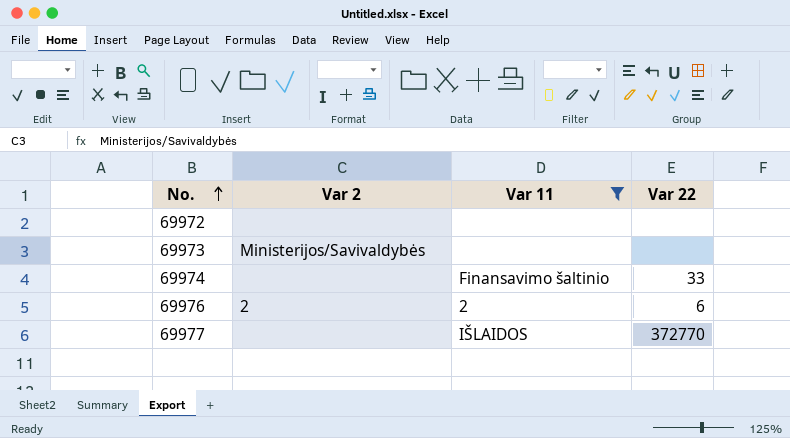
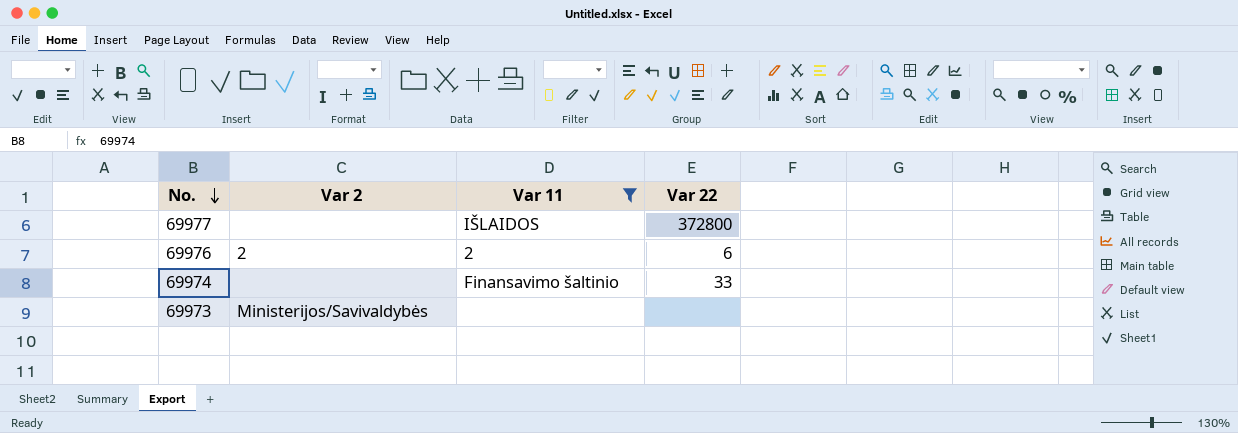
row order: No. ascending -> No. descending
row 69972: none | none | none -> none
69977 | Var 22: 372770 -> 372800

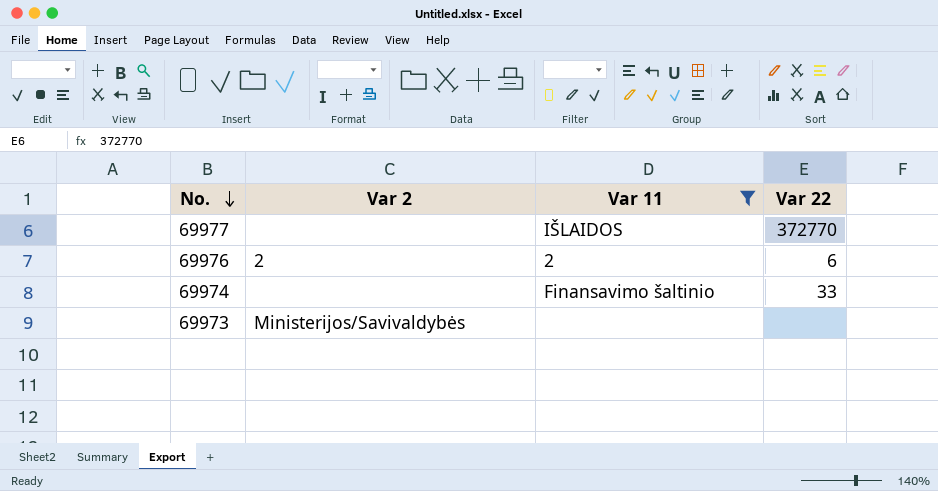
69977 | Var 22: 372800 -> 372770

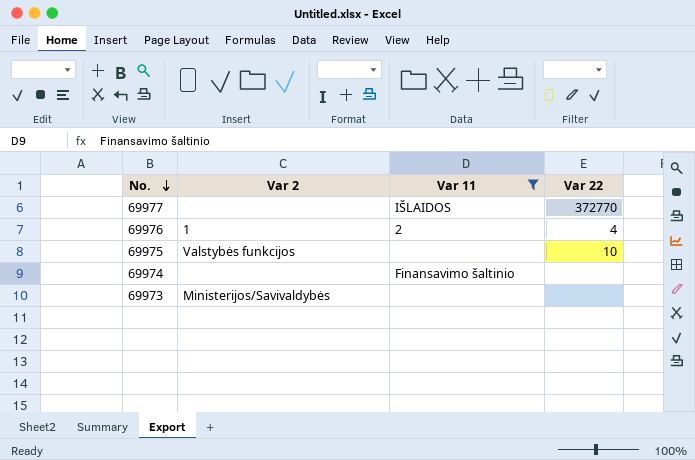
69976 | Var 2: 2 -> 1
69976 | Var 22: 6 -> 4
row 69975: none -> Valstybės funkcijos | none | 10
69974 | Var 22: 33 -> none

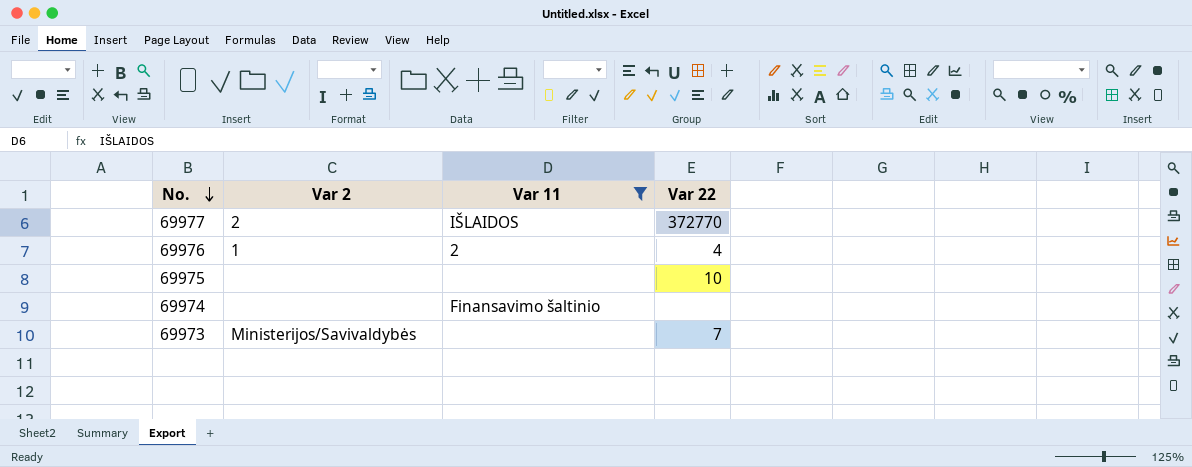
69977 | Var 2: none -> 2
69975 | Var 2: Valstybės funkcijos -> none
69973 | Var 22: none -> 7

